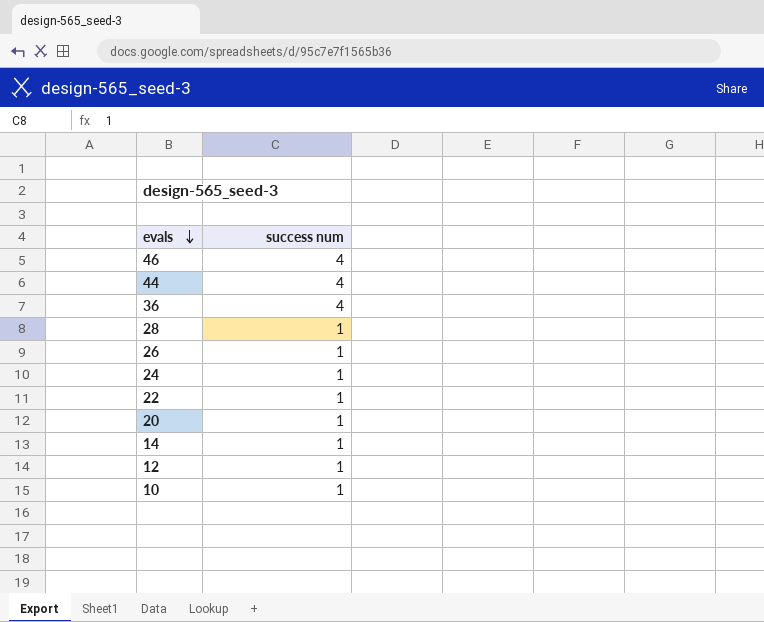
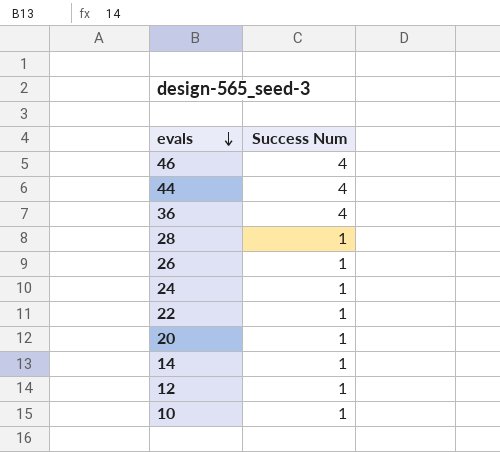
column name: success num -> Success Num

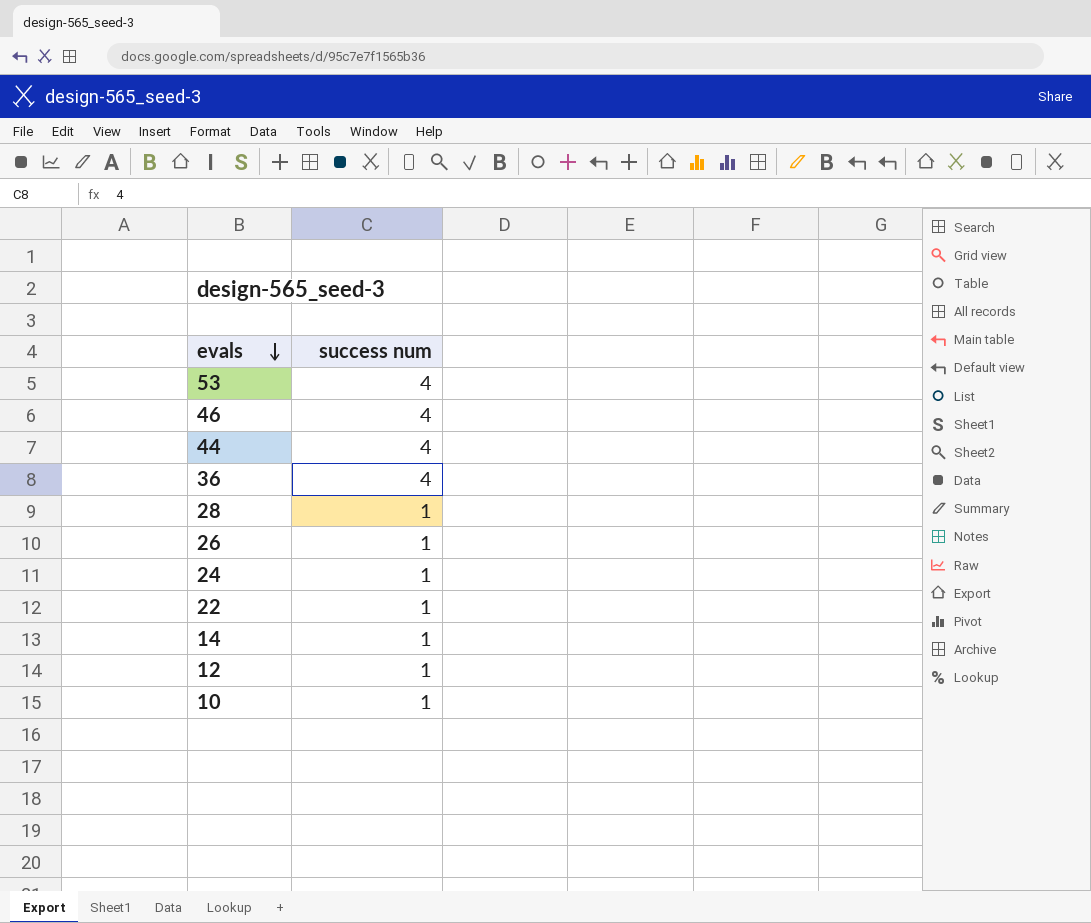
column name: Success Num -> success num
row 20: 1 -> none
row 53: none -> 4

